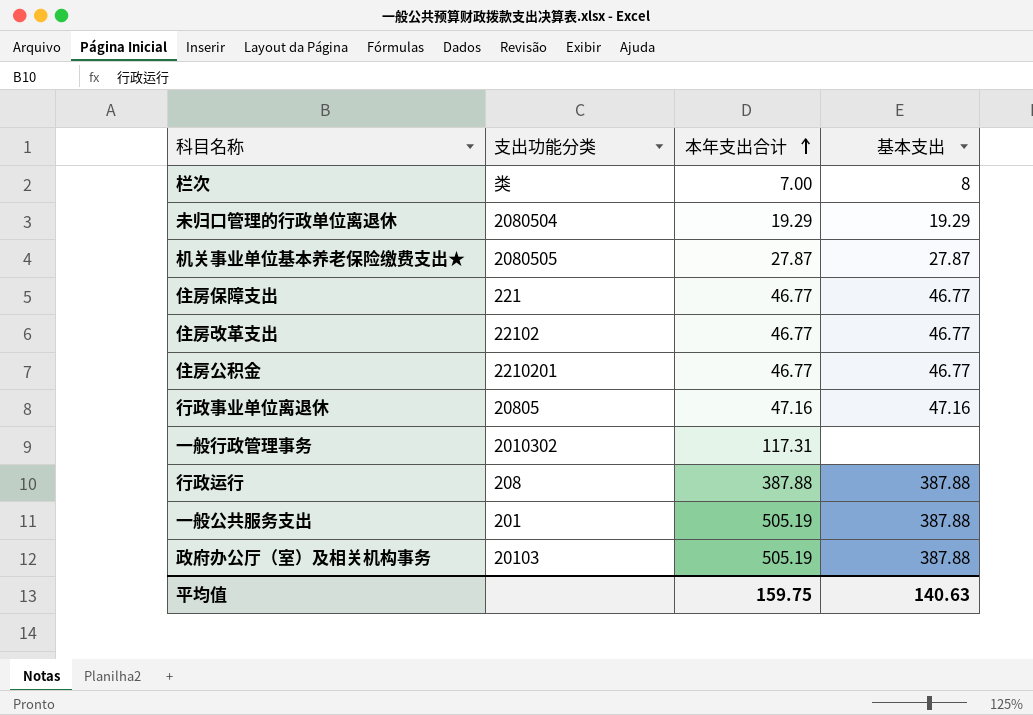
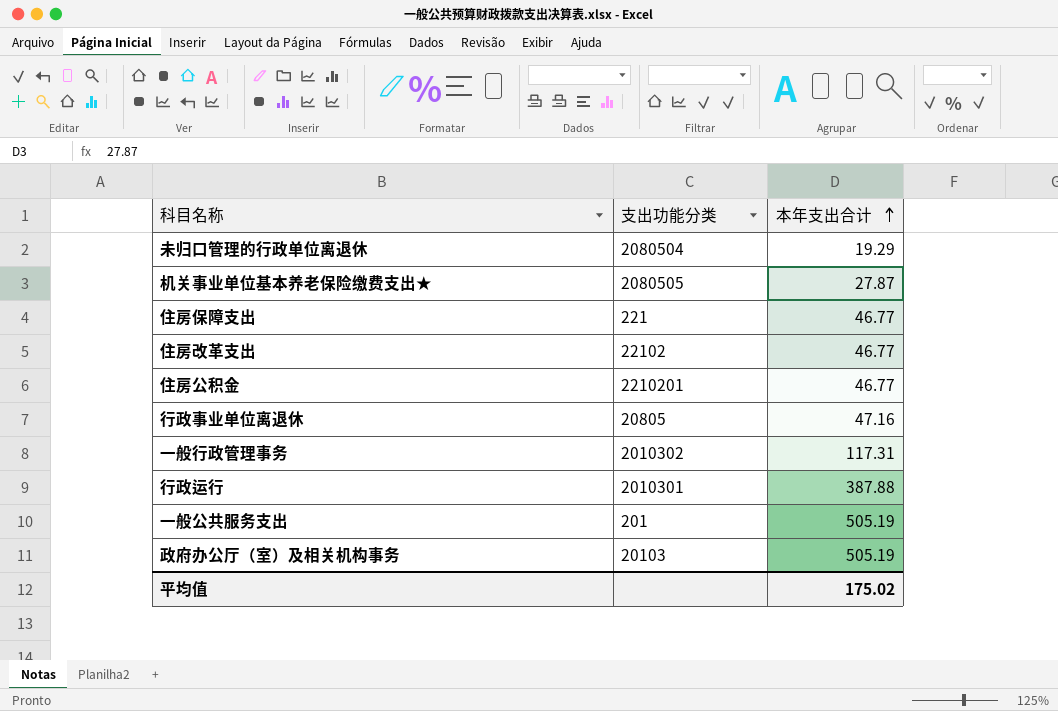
column 基本支出 | position: 4 -> none
row 栏次: 类 | 7.00 | 8 -> none
行政运行 | 支出功能分类: 208 -> 2010301
平均值 | 本年支出合计: 159.75 -> 175.02

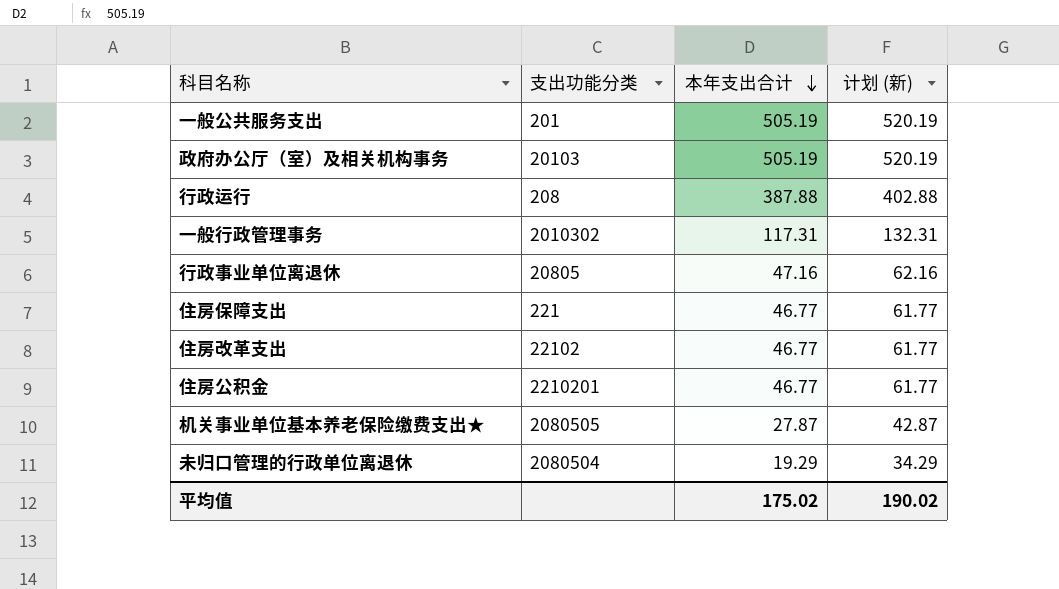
row order: 本年支出合计 ascending -> 本年支出合计 descending
column 计划 (新) | formula: none -> [本年支出合计] + 15
行政运行 | 支出功能分类: 2010301 -> 208

